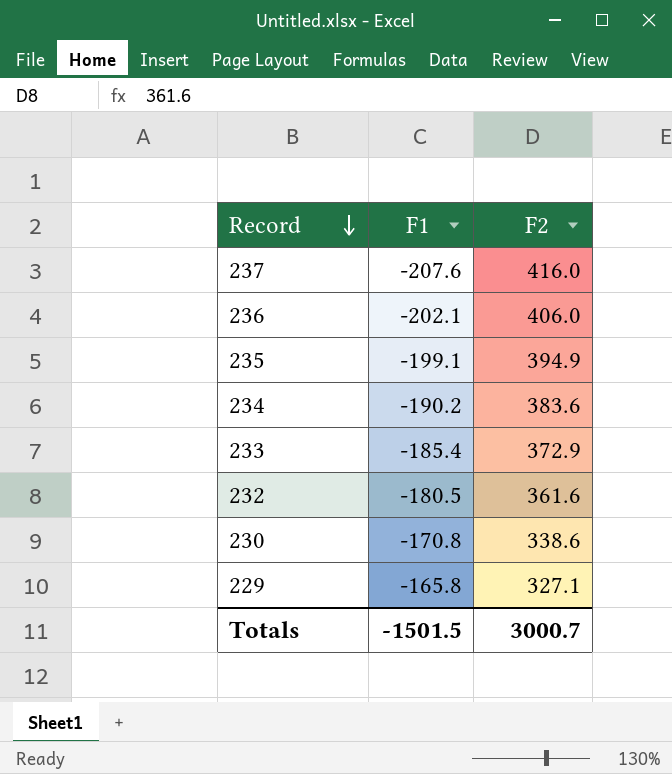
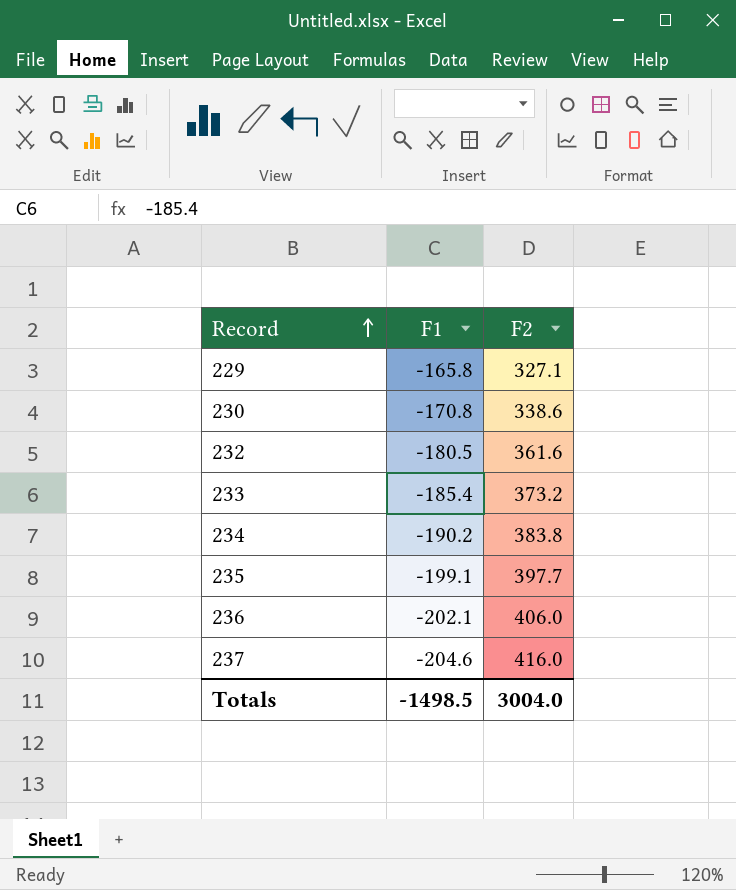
row order: Record descending -> Record ascending
233 | F2: 372.9 -> 373.2
234 | F2: 383.6 -> 383.8
235 | F2: 394.9 -> 397.7
237 | F1: -207.6 -> -204.6
Totals | F1: -1501.5 -> -1498.5
Totals | F2: 3000.7 -> 3004.0

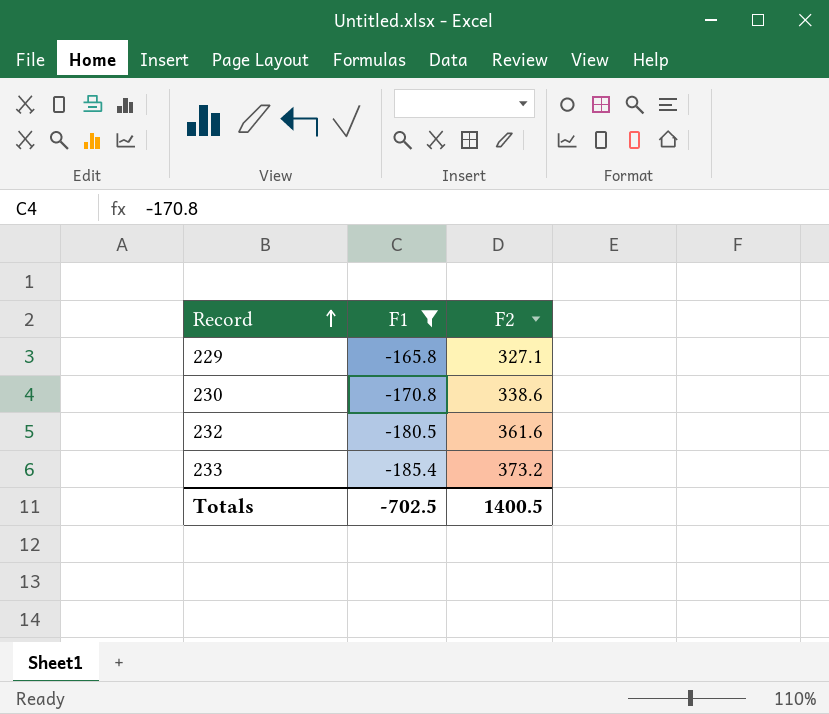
filter: none -> F1 >= -185.4
Totals | F1: -1498.5 -> -702.5
Totals | F2: 3004.0 -> 1400.5

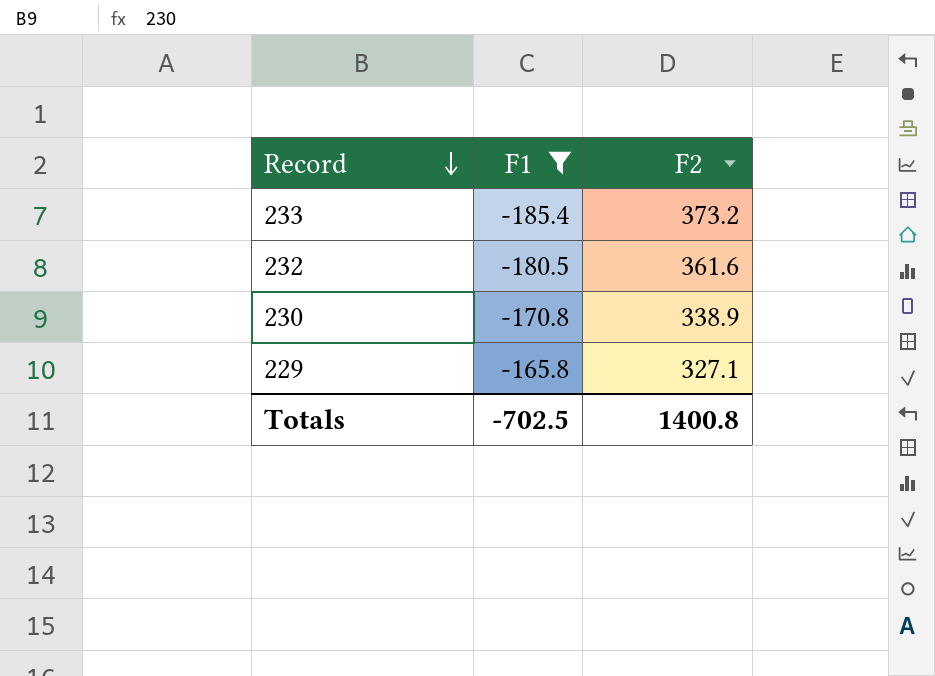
row order: Record ascending -> Record descending
230 | F2: 338.6 -> 338.9
Totals | F2: 1400.5 -> 1400.8

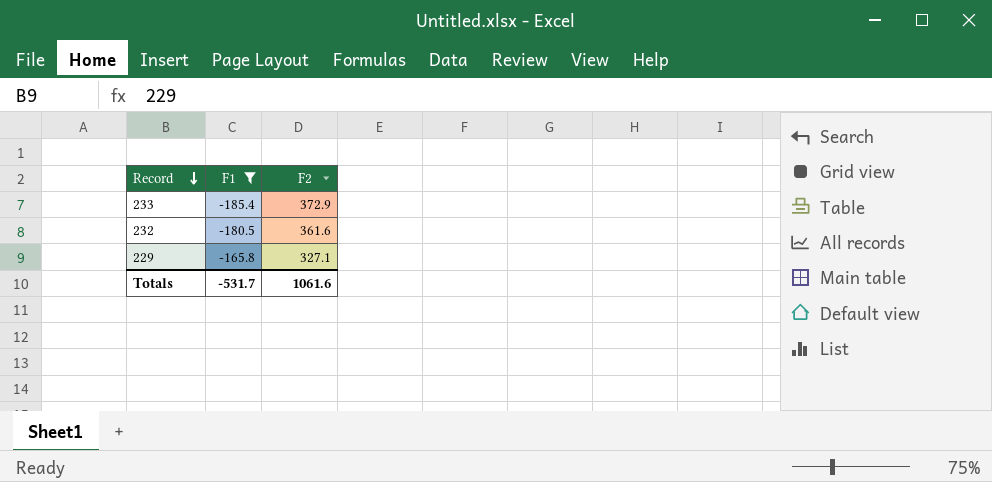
row 230: -170.8 | 338.9 -> none
233 | F2: 373.2 -> 372.9
Totals | F1: -702.5 -> -531.7
Totals | F2: 1400.8 -> 1061.6

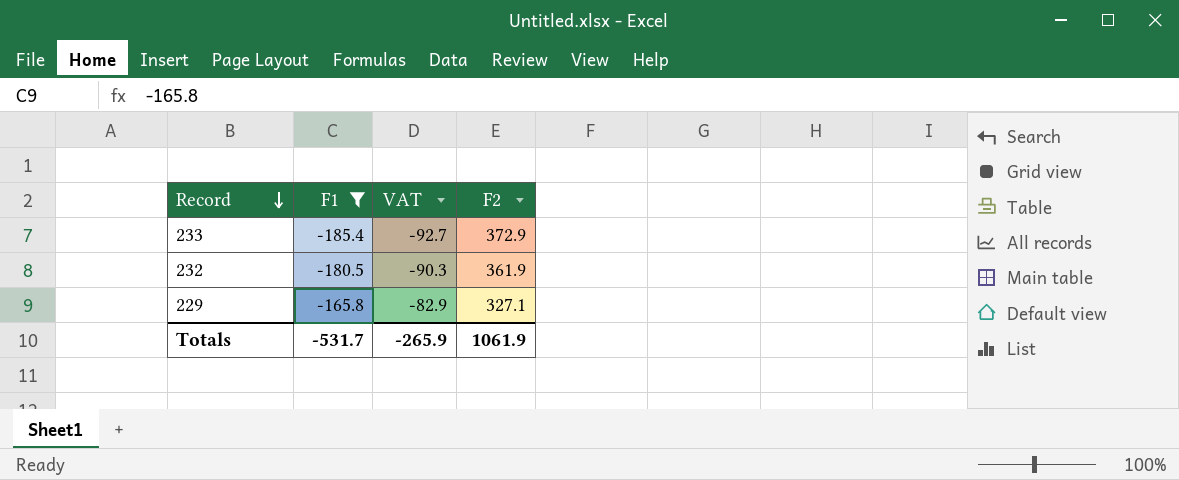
column VAT | formula: none -> [F1] * 0.5
232 | F2: 361.6 -> 361.9
Totals | F2: 1061.6 -> 1061.9

